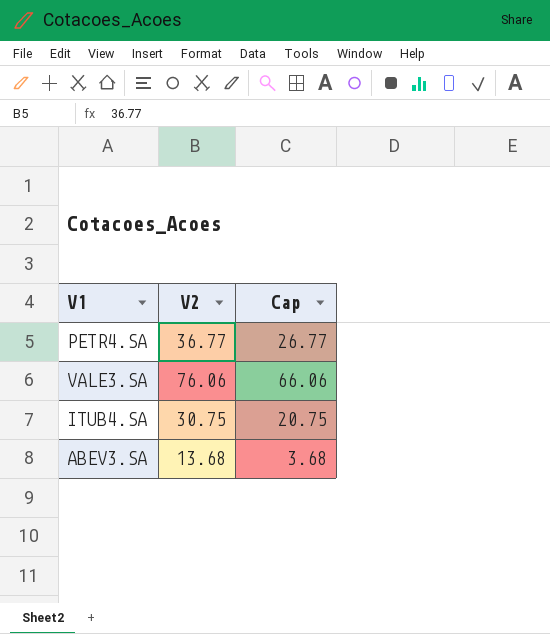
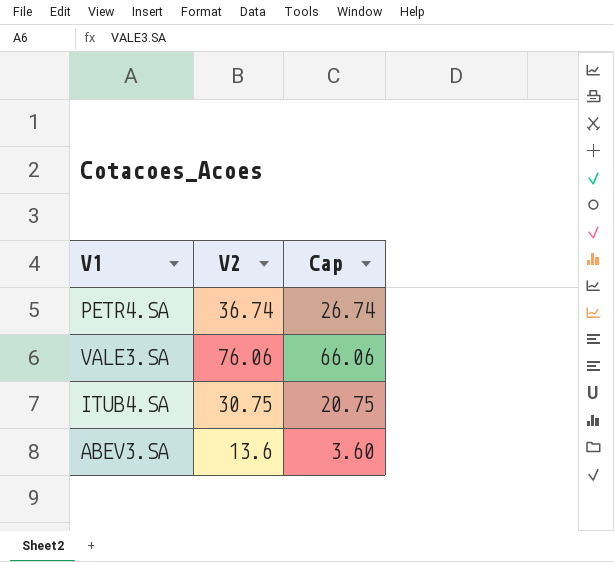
PETR4.SA | V2: 36.77 -> 36.74
PETR4.SA | Cap: 26.77 -> 26.74
ABEV3.SA | V2: 13.68 -> 13.6
ABEV3.SA | Cap: 3.68 -> 3.60

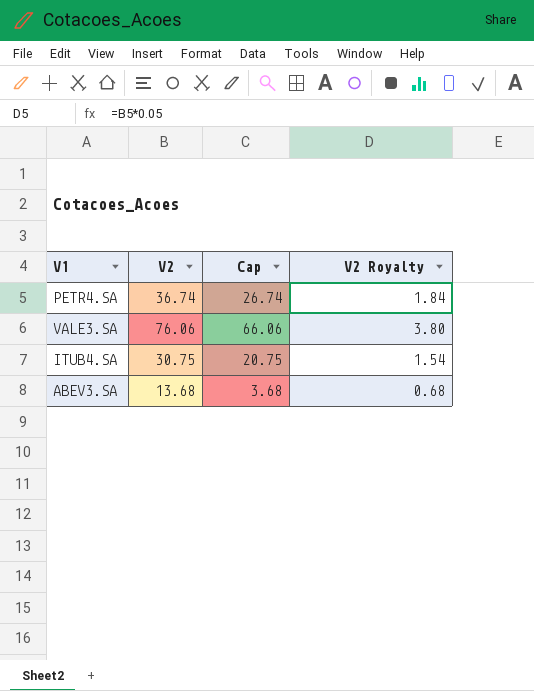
column V2 Royalty | formula: none -> [V2] * 0.05
ABEV3.SA | V2: 13.6 -> 13.68
ABEV3.SA | Cap: 3.60 -> 3.68

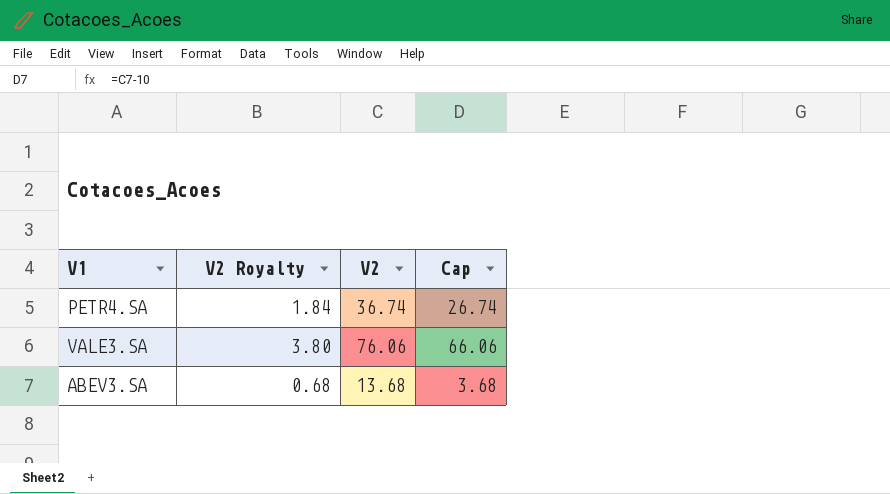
column V2 Royalty | position: 4 -> 2
row ITUB4.SA: 30.75 | 20.75 | 1.54 -> none

